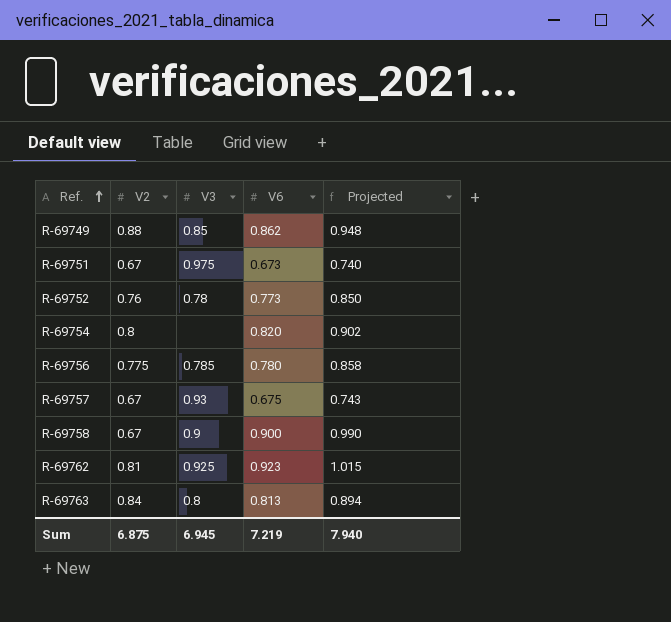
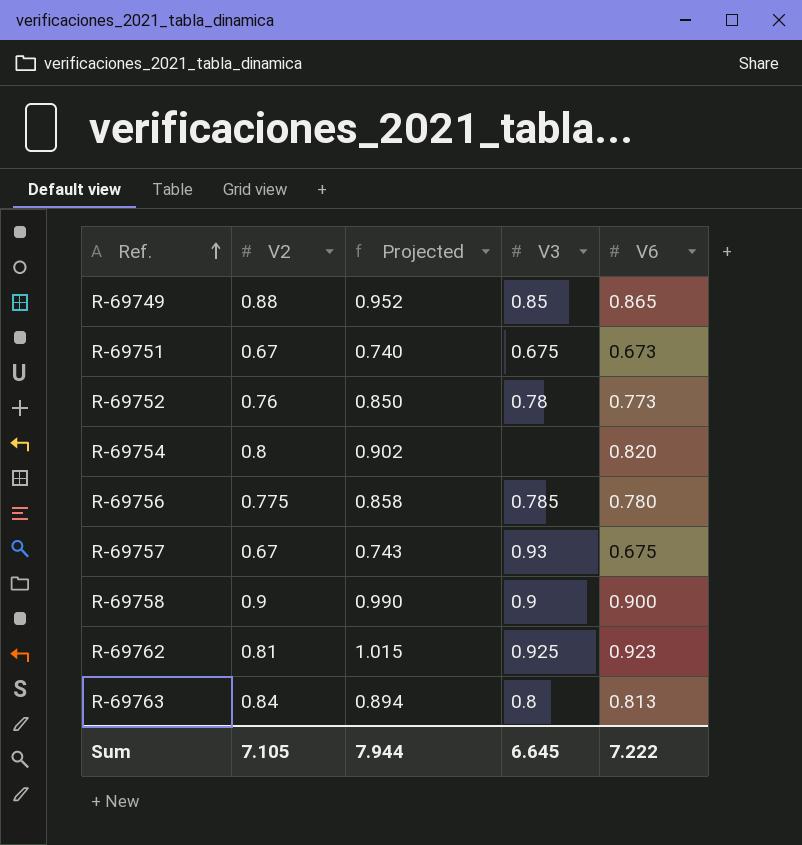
column Projected | position: 5 -> 3
R-69749 | Projected: 0.948 -> 0.952
R-69749 | V6: 0.862 -> 0.865
R-69751 | V3: 0.975 -> 0.675
R-69758 | V2: 0.67 -> 0.9
Sum | V2: 6.875 -> 7.105
Sum | Projected: 7.940 -> 7.944
Sum | V3: 6.945 -> 6.645
Sum | V6: 7.219 -> 7.222

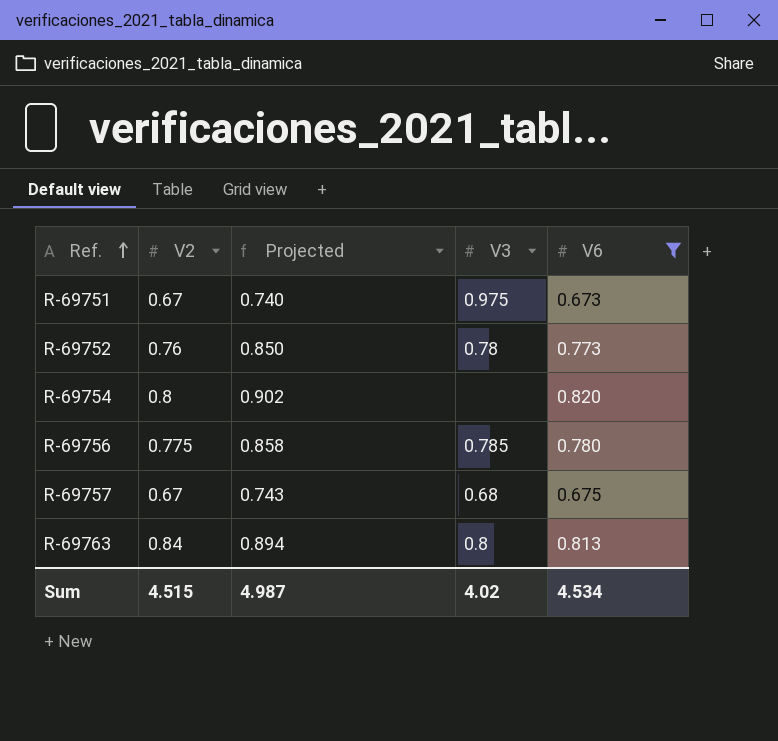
filter: none -> V6 <= 0.820
R-69751 | V3: 0.675 -> 0.975
R-69757 | V3: 0.93 -> 0.68
Sum | V2: 7.105 -> 4.515
Sum | Projected: 7.944 -> 4.987
Sum | V3: 6.645 -> 4.02
Sum | V6: 7.222 -> 4.534

